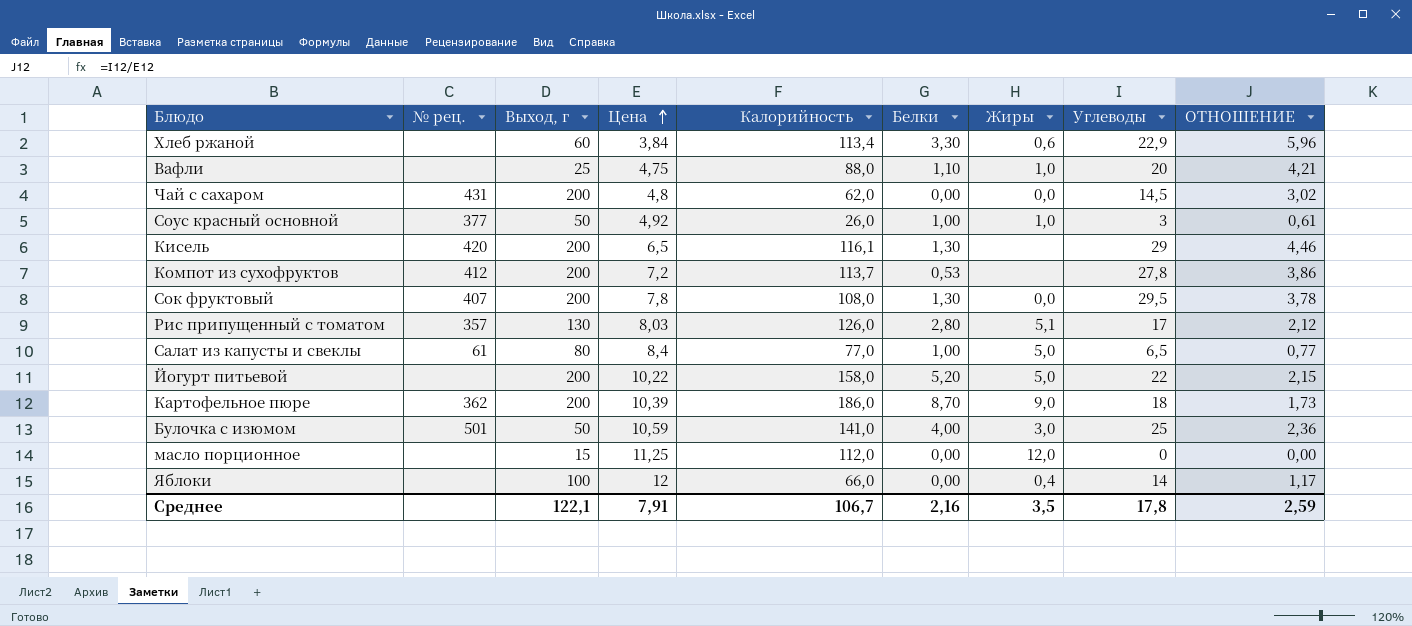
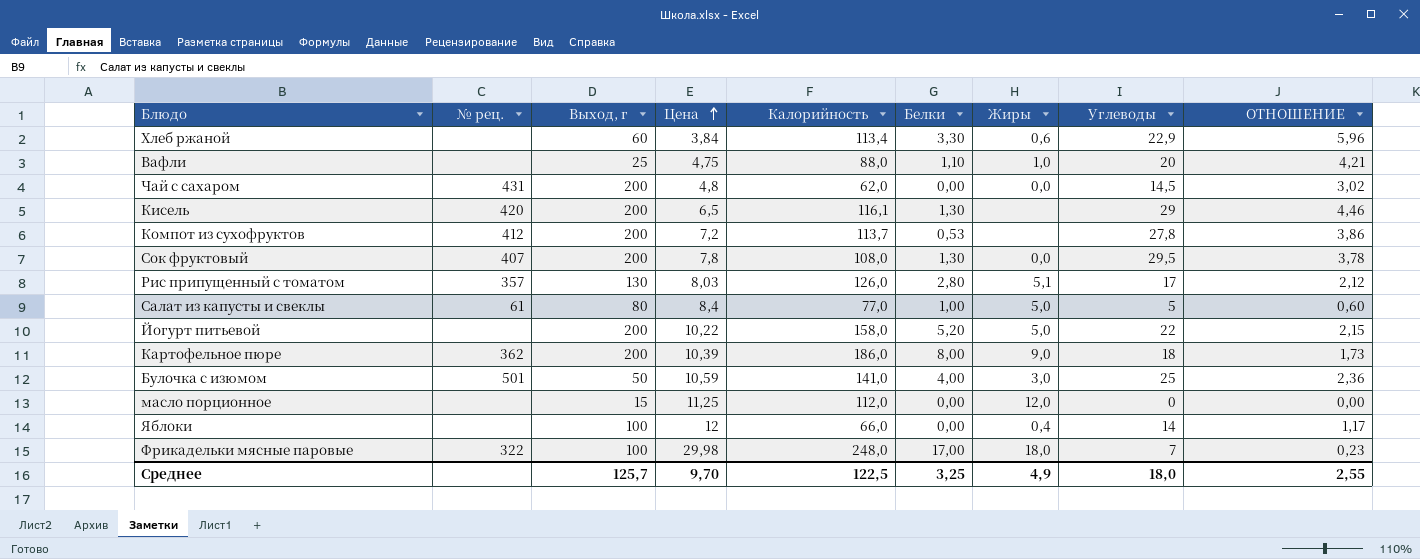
row Соус красный основной: 377 | 50 | 4,92 | 26,0 | 1,00 | 1,0 | 3 | 0,61 -> none
Салат из капусты и свеклы | Углеводы: 6,5 -> 5
Салат из капусты и свеклы | ОТНОШЕНИЕ: 0,77 -> 0,60
Картофельное пюре | Белки: 8,70 -> 8,00
row Фрикадельки мясные паровые: none -> 322 | 100 | 29,98 | 248,0 | 17,00 | 18,0 | 7 | 0,23
Среднее | Выход, г: 122,1 -> 125,7
Среднее | Цена: 7,91 -> 9,70
Среднее | Калорийность: 106,7 -> 122,5
Среднее | Белки: 2,16 -> 3,25
Среднее | Жиры: 3,5 -> 4,9
Среднее | Углеводы: 17,8 -> 18,0
Среднее | ОТНОШЕНИЕ: 2,59 -> 2,55

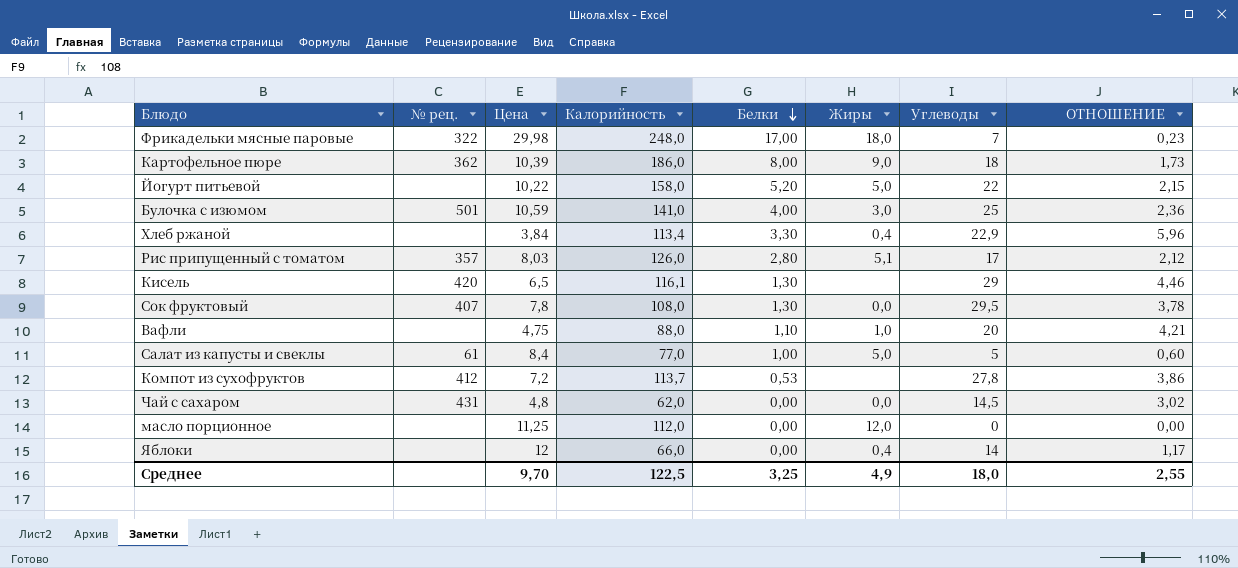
row order: Цена ascending -> Белки descending
column Выход, г | position: 3 -> none
Хлеб ржаной | Жиры: 0,6 -> 0,4

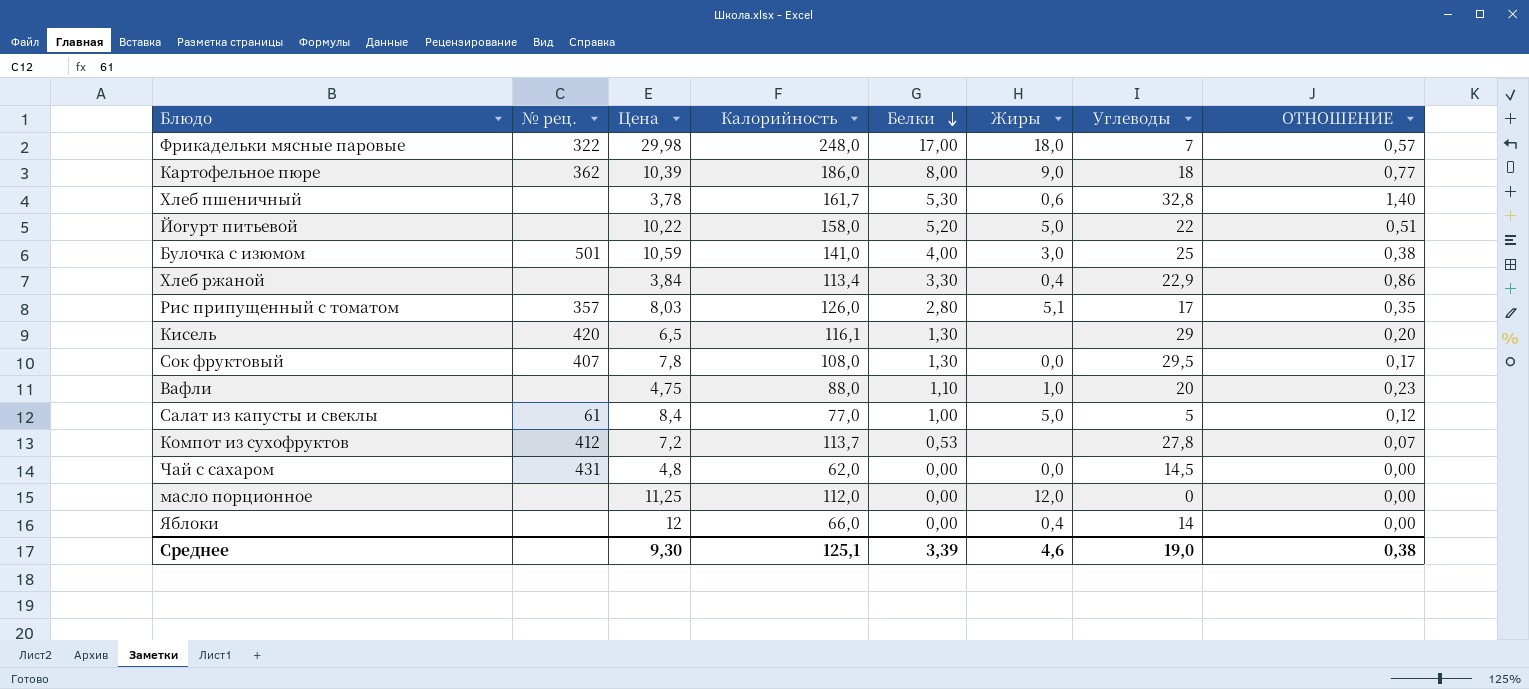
column ОТНОШЕНИЕ | formula: [Углеводы] / [Цена] -> [Белки] / [Цена]
row Хлеб пшеничный: none -> none | 3,78 | 161,7 | 5,30 | 0,6 | 32,8 | 1,40
Среднее | Цена: 9,70 -> 9,30
Среднее | Калорийность: 122,5 -> 125,1
Среднее | Белки: 3,25 -> 3,39
Среднее | Жиры: 4,9 -> 4,6
Среднее | Углеводы: 18,0 -> 19,0
Среднее | ОТНОШЕНИЕ: 2,55 -> 0,38

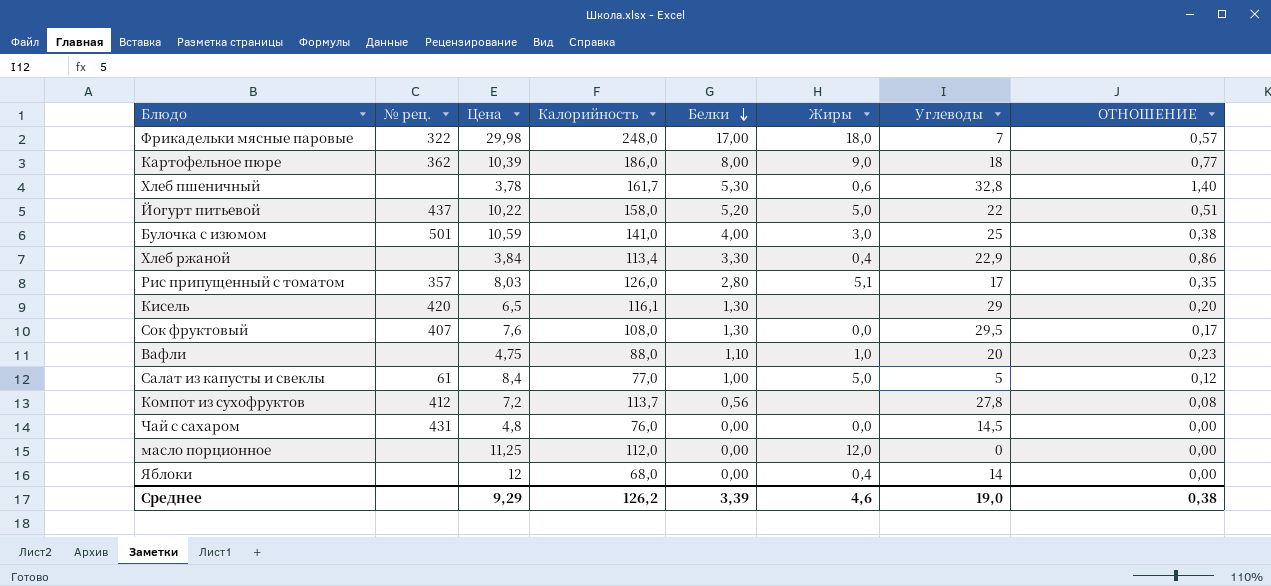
Йогурт питьевой | № рец.: none -> 437
Сок фруктовый | Цена: 7,8 -> 7,6
Компот из сухофруктов | Белки: 0,53 -> 0,56
Компот из сухофруктов | ОТНОШЕНИЕ: 0,07 -> 0,08
Чай с сахаром | Калорийность: 62,0 -> 76,0
Яблоки | Калорийность: 66,0 -> 68,0
Среднее | Цена: 9,30 -> 9,29
Среднее | Калорийность: 125,1 -> 126,2

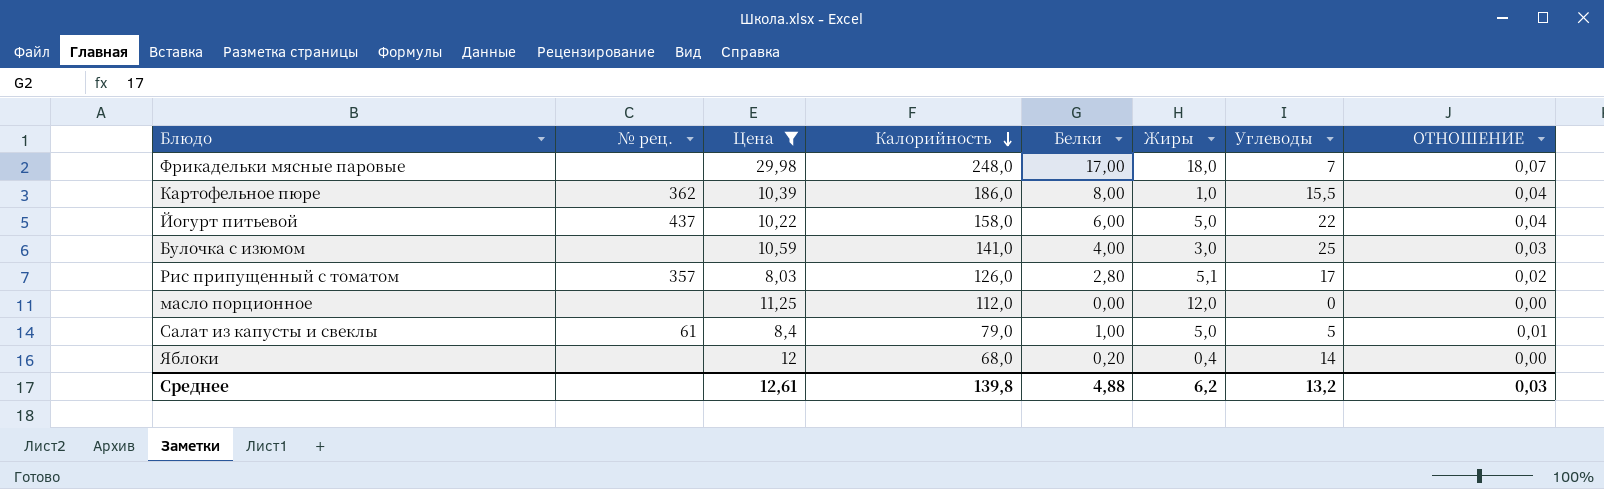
filter: none -> Цена >= 8,03
row order: Белки descending -> Калорийность descending
column ОТНОШЕНИЕ | formula: [Белки] / [Цена] -> [Белки] / [Калорийность]
Фрикадельки мясные паровые | № рец.: 322 -> none
Картофельное пюре | Жиры: 9,0 -> 1,0
Картофельное пюре | Углеводы: 18 -> 15,5
Йогурт питьевой | Белки: 5,20 -> 6,00
Булочка с изюмом | № рец.: 501 -> none
Салат из капусты и свеклы | Калорийность: 77,0 -> 79,0
Яблоки | Белки: 0,00 -> 0,20
Среднее | Цена: 9,29 -> 12,61
Среднее | Калорийность: 126,2 -> 139,8
Среднее | Белки: 3,39 -> 4,88
Среднее | Жиры: 4,6 -> 6,2
Среднее | Углеводы: 19,0 -> 13,2
Среднее | ОТНОШЕНИЕ: 0,38 -> 0,03

